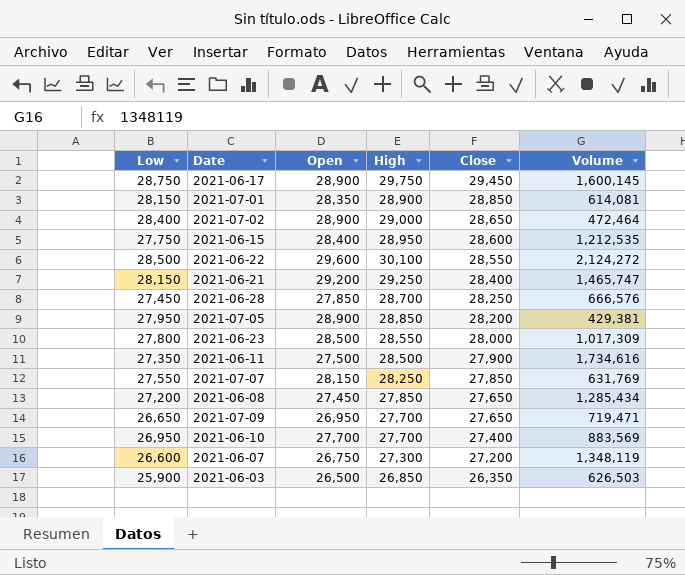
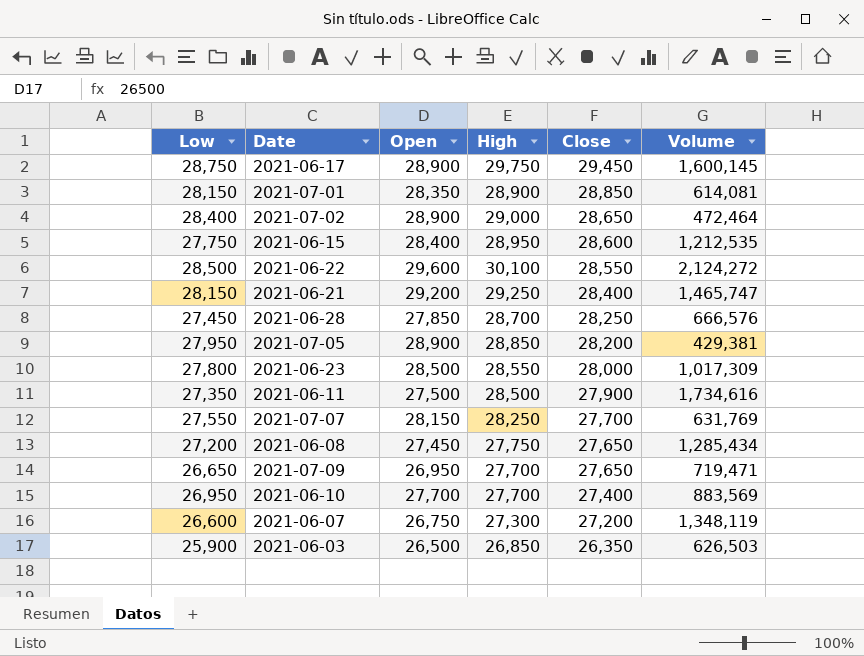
2021-07-07 | Close: 27,850 -> 27,700
2021-06-08 | High: 27,850 -> 27,750

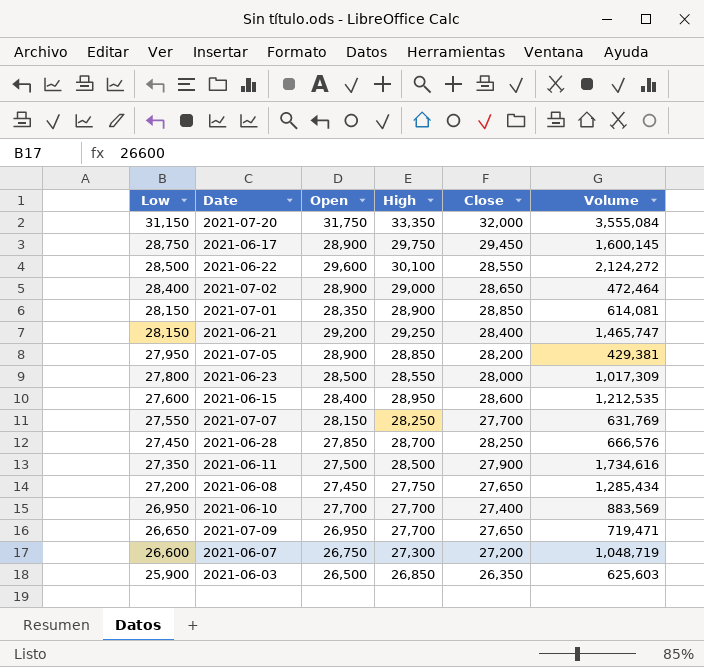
row order: Close descending -> Low descending
row 2021-07-20: none -> 31,150 | 31,750 | 33,350 | 32,000 | 3,555,084
2021-06-15 | Low: 27,750 -> 27,600
2021-06-07 | Volume: 1,348,119 -> 1,048,719
2021-06-03 | Volume: 626,503 -> 625,603

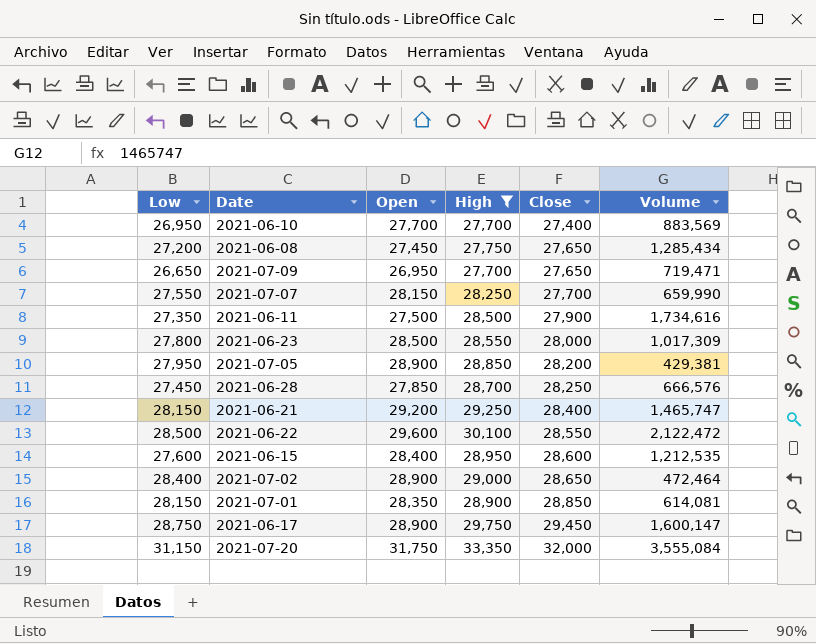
filter: none -> High >= 27,700
row order: Low descending -> Close ascending
2021-07-07 | Volume: 631,769 -> 659,990
2021-06-22 | Volume: 2,124,272 -> 2,122,472
2021-06-17 | Volume: 1,600,145 -> 1,600,147

